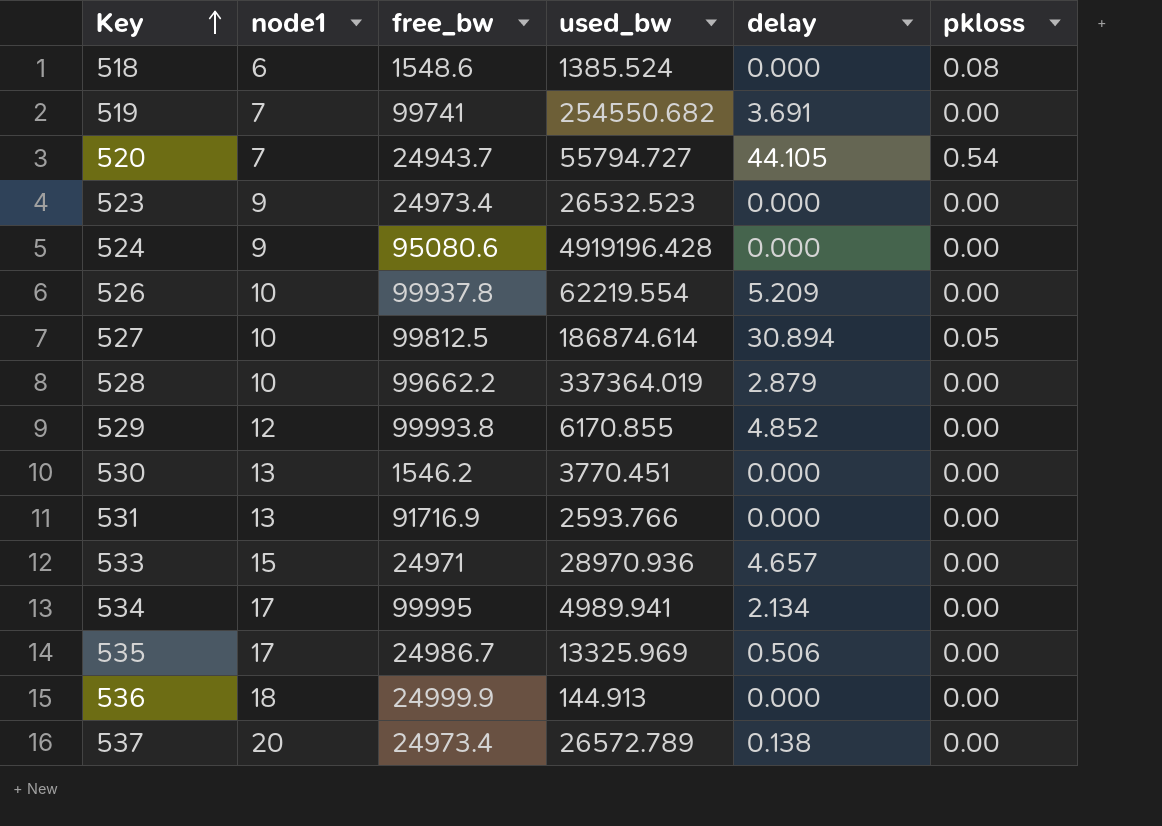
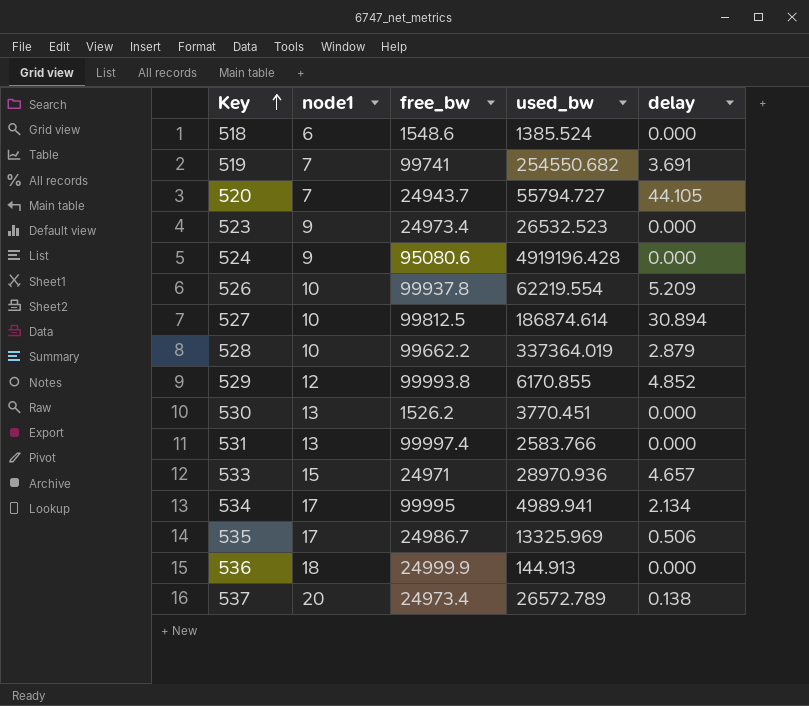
column pkloss | position: 6 -> none
530 | free_bw: 1546.2 -> 1526.2
531 | free_bw: 91716.9 -> 99997.4
531 | used_bw: 2593.766 -> 2583.766

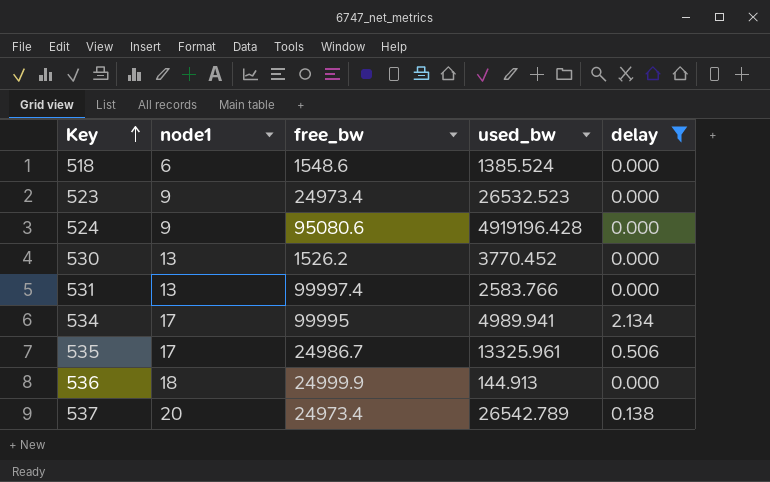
filter: none -> delay <= 2.134
530 | used_bw: 3770.451 -> 3770.452
535 | used_bw: 13325.969 -> 13325.961
537 | used_bw: 26572.789 -> 26542.789

